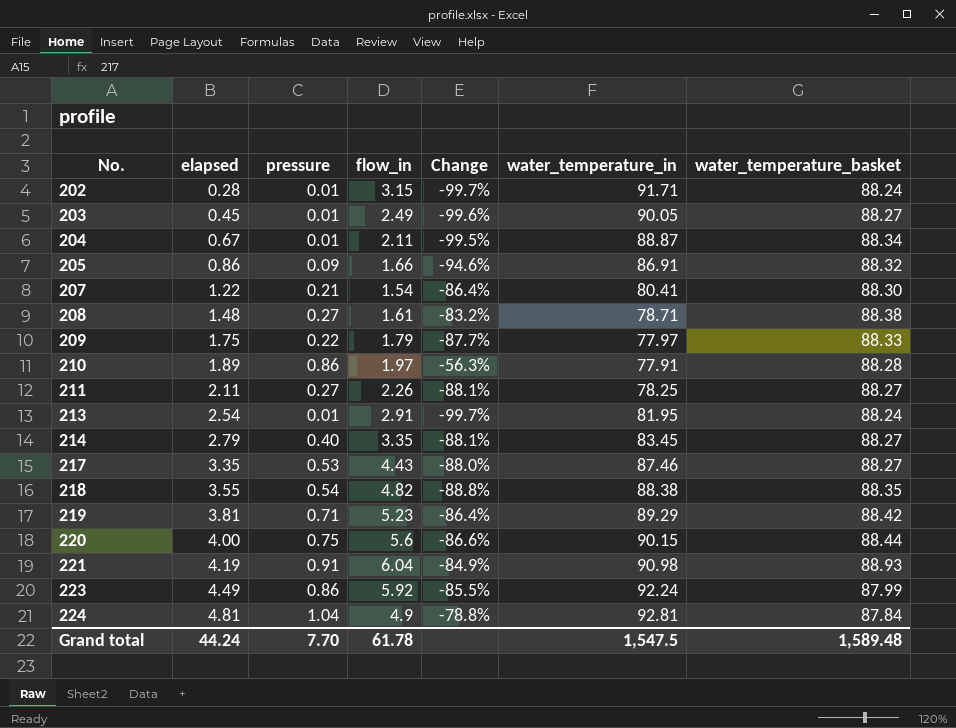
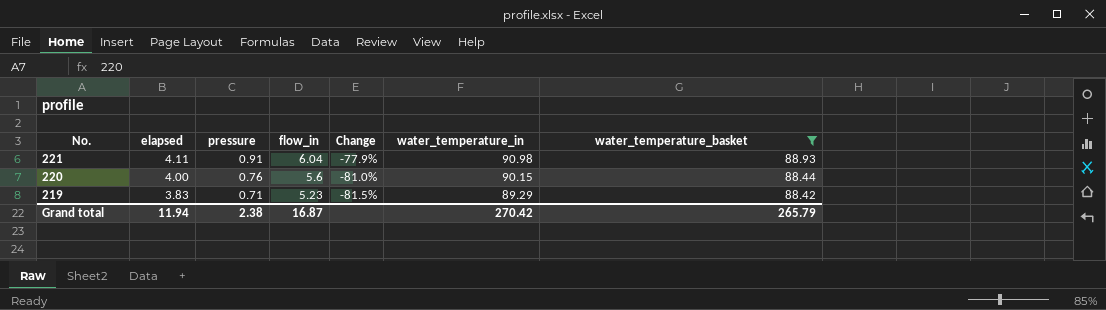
filter: none -> water_temperature_basket >= 88.42
row order: No. ascending -> No. descending
column Change | formula: ([pressure] - [flow_in]) / [flow_in] -> ([pressure] - [elapsed]) / [elapsed]
221 | elapsed: 4.19 -> 4.11
220 | pressure: 0.75 -> 0.76
219 | elapsed: 3.81 -> 3.83
Grand total | elapsed: 44.24 -> 11.94
Grand total | pressure: 7.70 -> 2.38
Grand total | flow_in: 61.78 -> 16.87
Grand total | water_temperature_in: 1,547.5 -> 270.42
Grand total | water_temperature_basket: 1,589.48 -> 265.79

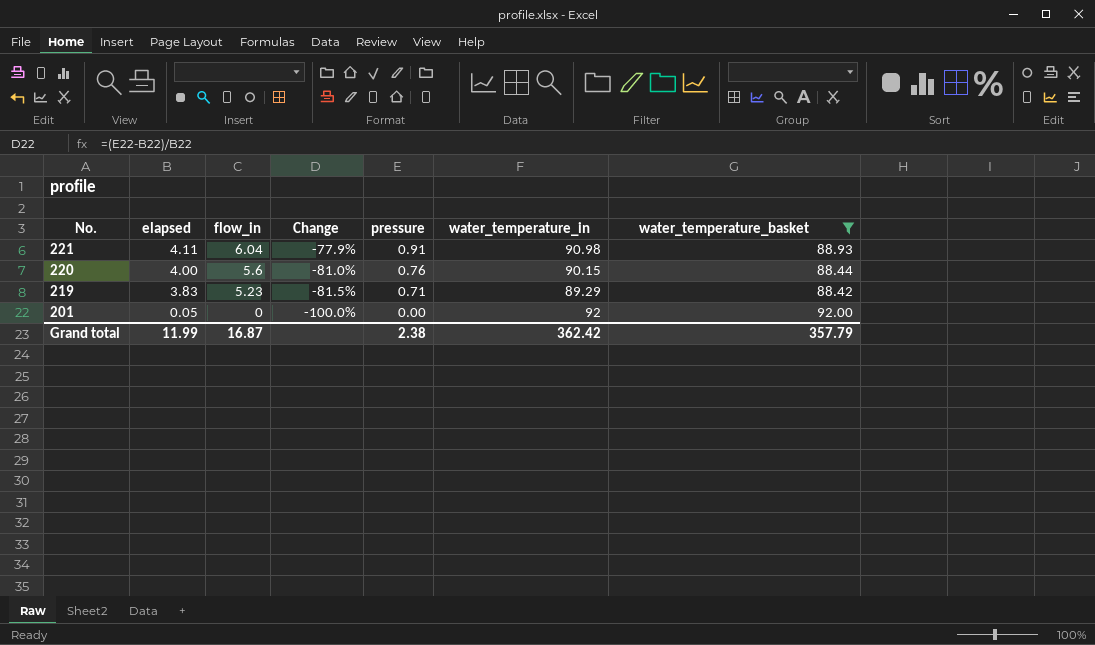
column pressure | position: 3 -> 5
row 201: none -> 0.05 | 0 | -100.0% | 0.00 | 92 | 92.00
Grand total | elapsed: 11.94 -> 11.99
Grand total | water_temperature_in: 270.42 -> 362.42
Grand total | water_temperature_basket: 265.79 -> 357.79

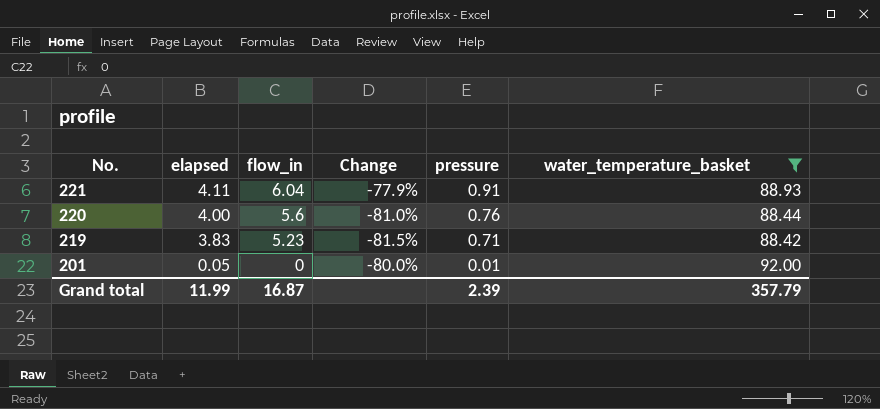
column water_temperature_in | position: 6 -> none
201 | Change: -100.0% -> -80.0%
201 | pressure: 0.00 -> 0.01
Grand total | pressure: 2.38 -> 2.39

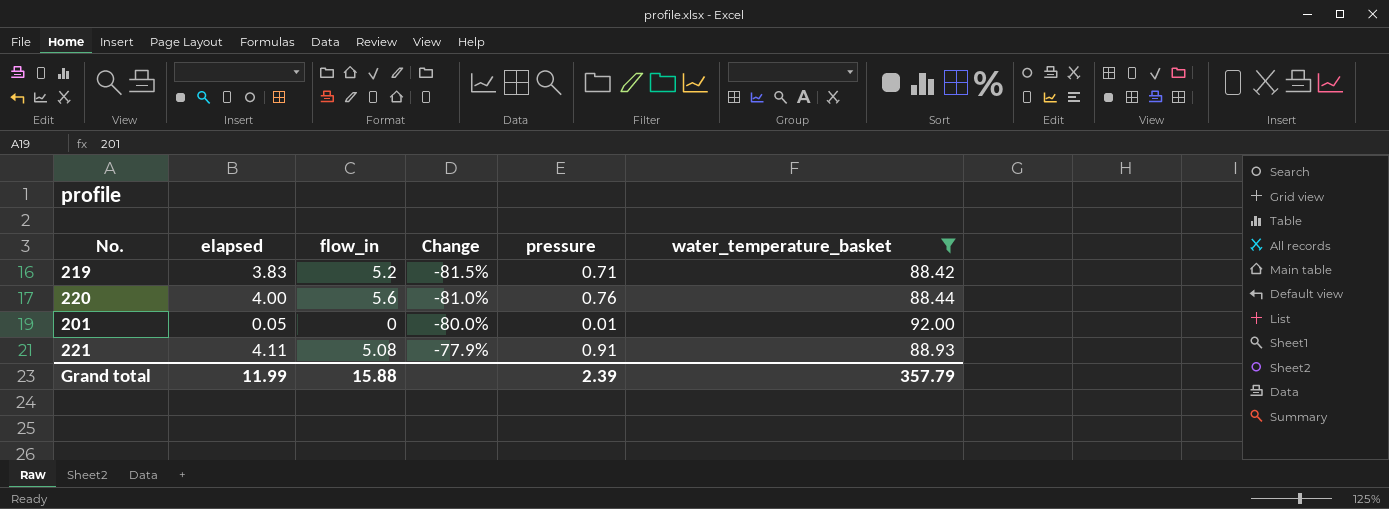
row order: No. descending -> Change ascending
219 | flow_in: 5.23 -> 5.2
221 | flow_in: 6.04 -> 5.08
Grand total | flow_in: 16.87 -> 15.88

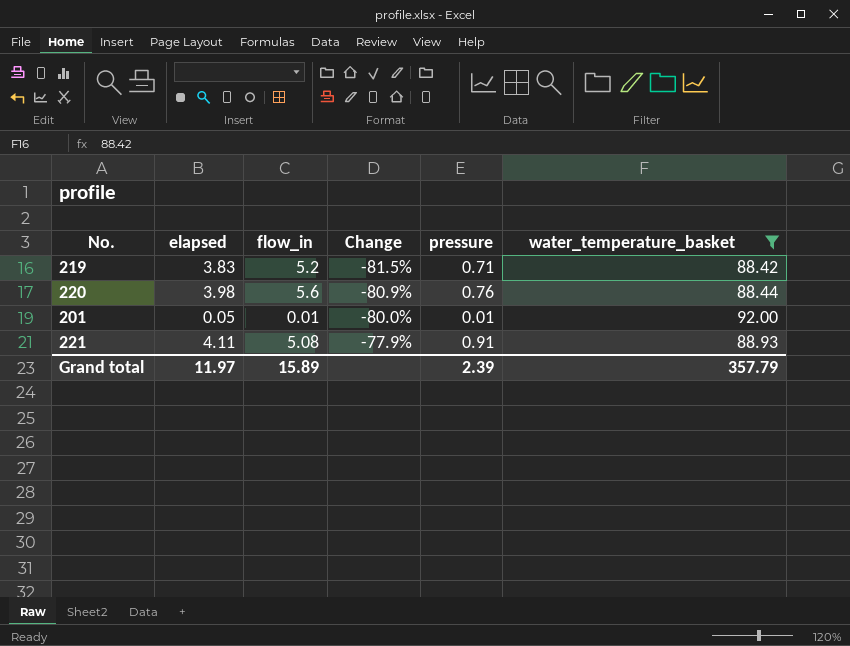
220 | elapsed: 4.00 -> 3.98
220 | Change: -81.0% -> -80.9%
201 | flow_in: 0 -> 0.01
Grand total | elapsed: 11.99 -> 11.97
Grand total | flow_in: 15.88 -> 15.89

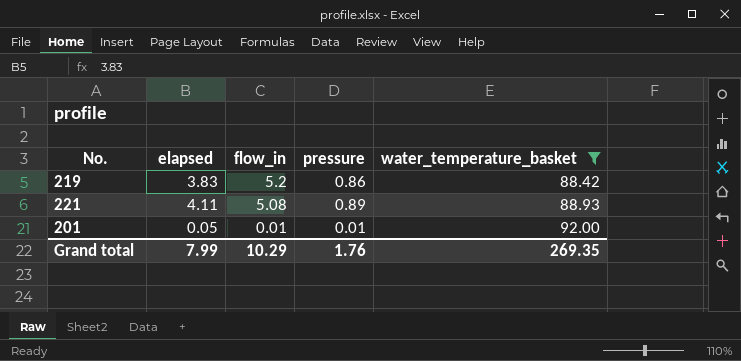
row order: Change ascending -> flow_in descending
column Change | formula: ([pressure] - [elapsed]) / [elapsed] -> none
row 220: 3.98 | 5.6 | -80.9% | 0.76 | 88.44 -> none
219 | pressure: 0.71 -> 0.86
221 | pressure: 0.91 -> 0.89
Grand total | elapsed: 11.97 -> 7.99
Grand total | flow_in: 15.89 -> 10.29
Grand total | pressure: 2.39 -> 1.76
Grand total | water_temperature_basket: 357.79 -> 269.35

